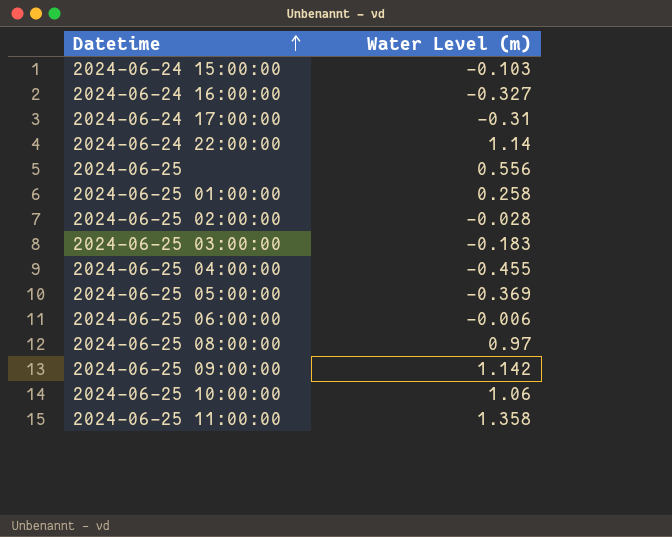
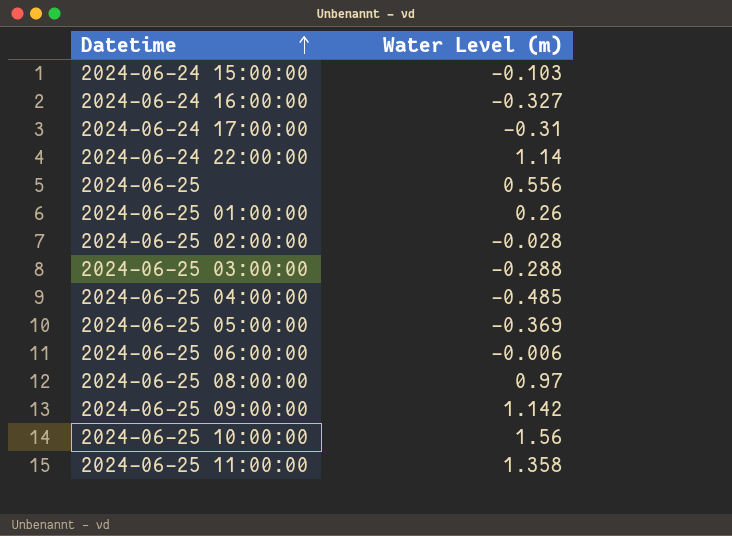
2024-06-25 01:00:00 | Water Level (m): 0.258 -> 0.26
2024-06-25 03:00:00 | Water Level (m): -0.183 -> -0.288
2024-06-25 04:00:00 | Water Level (m): -0.455 -> -0.485
2024-06-25 10:00:00 | Water Level (m): 1.06 -> 1.56

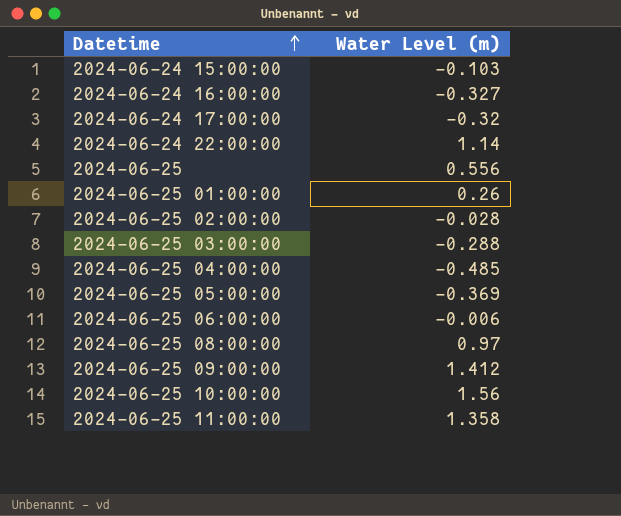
2024-06-24 17:00:00 | Water Level (m): -0.31 -> -0.32
2024-06-25 09:00:00 | Water Level (m): 1.142 -> 1.412

